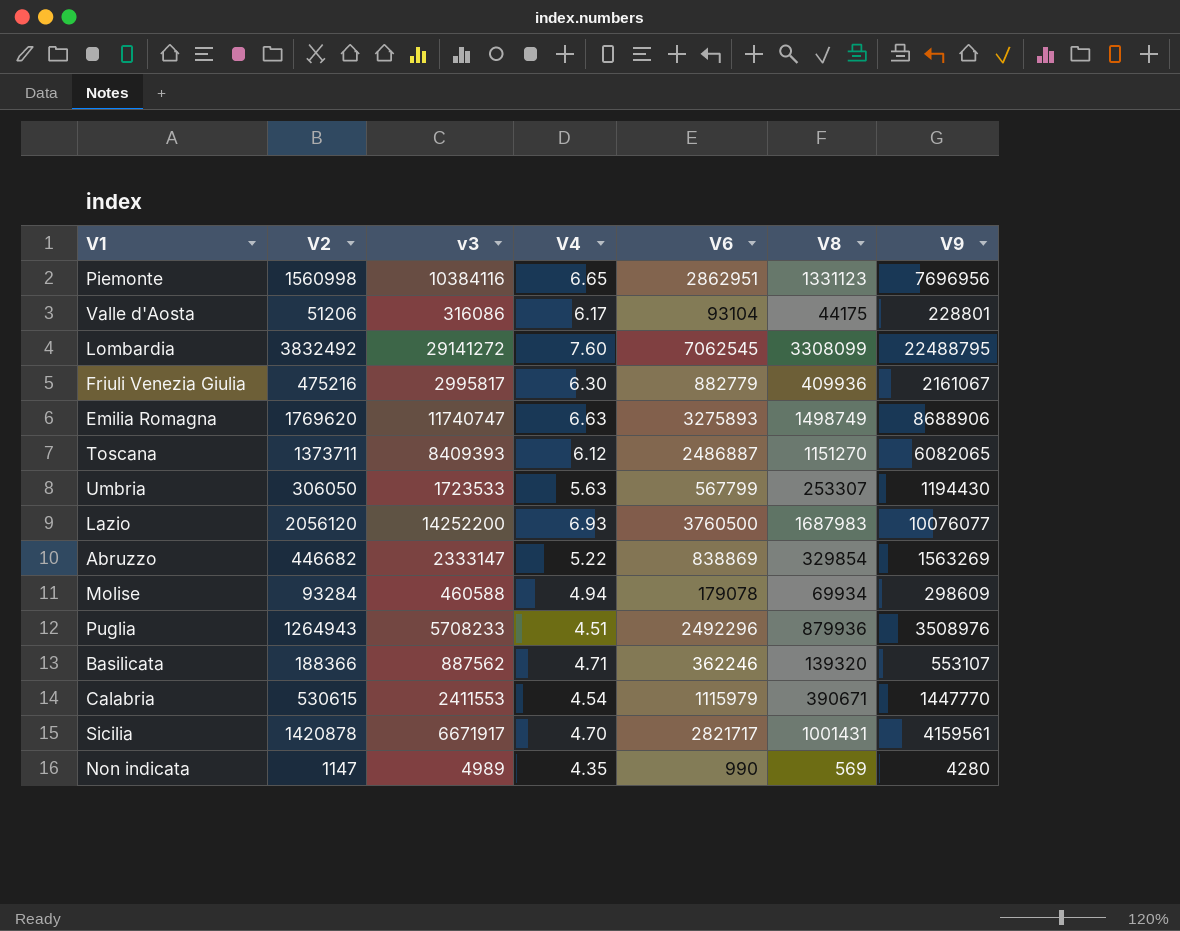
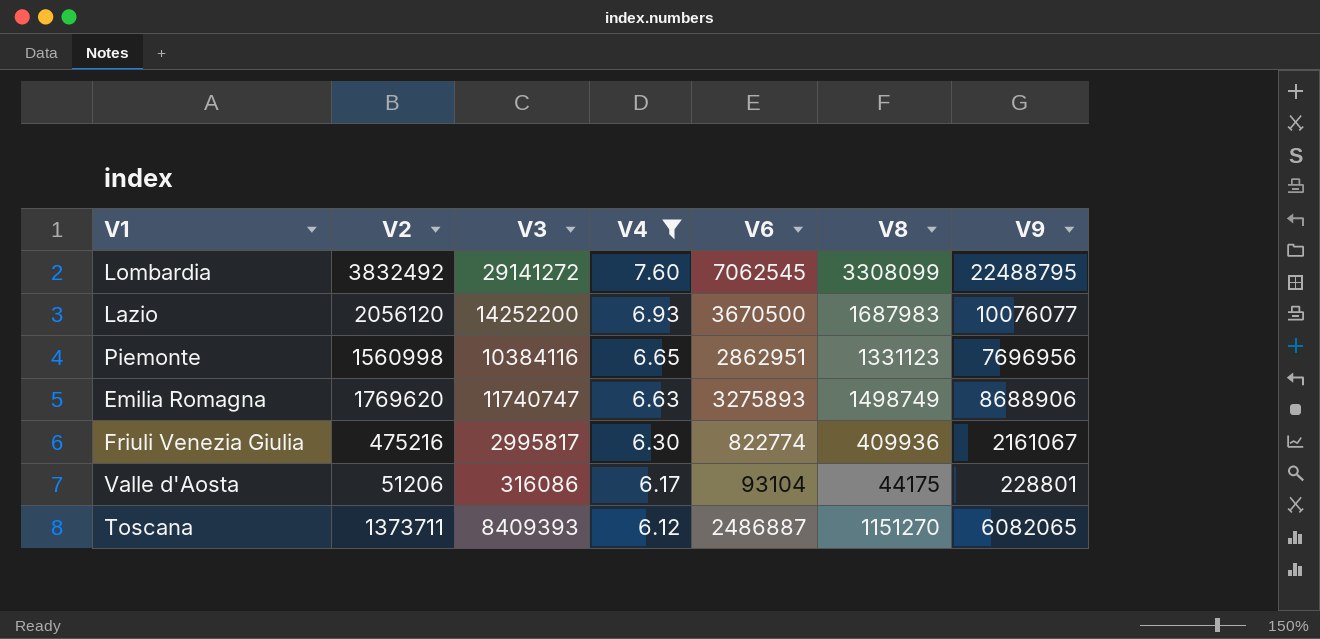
filter: none -> V4 >= 6.12
row order: none -> V4 descending
column name: v3 -> V3
Lazio | V6: 3760500 -> 3670500
Friuli Venezia Giulia | V6: 882779 -> 822774

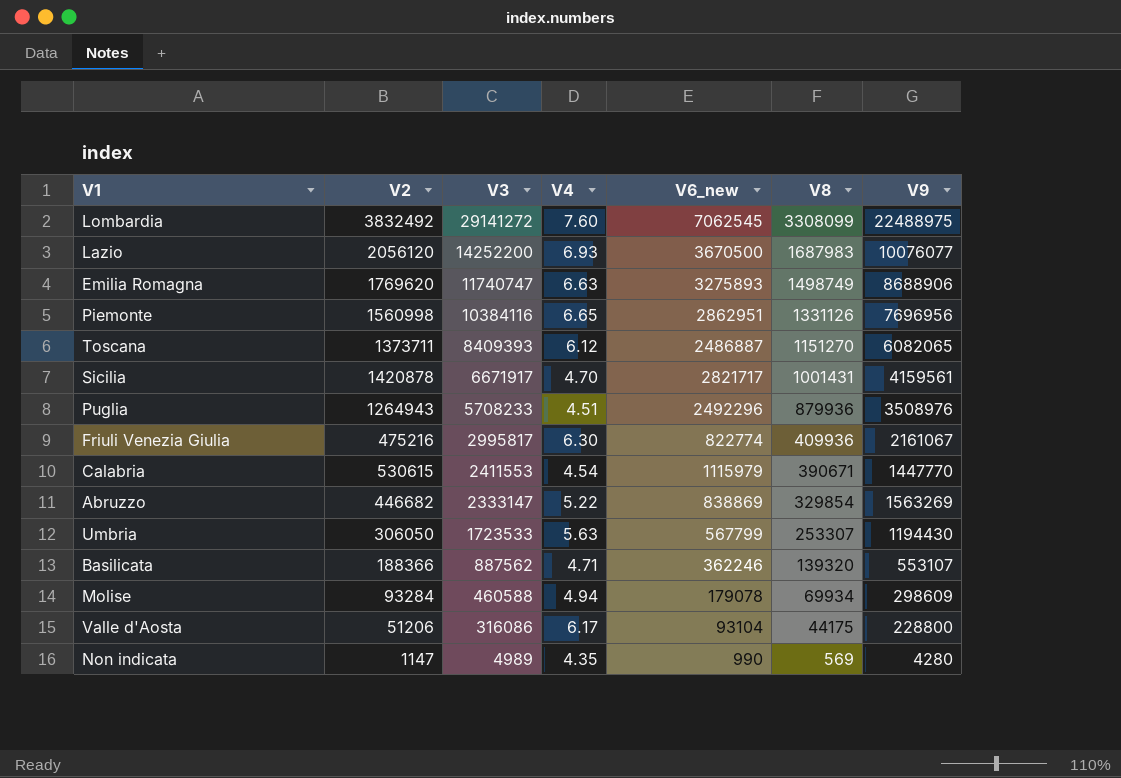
filter: V4 >= 6.12 -> none
row order: V4 descending -> V3 descending
column name: V6 -> V6_new
Lombardia | V9: 22488795 -> 22488975
Piemonte | V8: 1331123 -> 1331126
Valle d'Aosta | V9: 228801 -> 228800

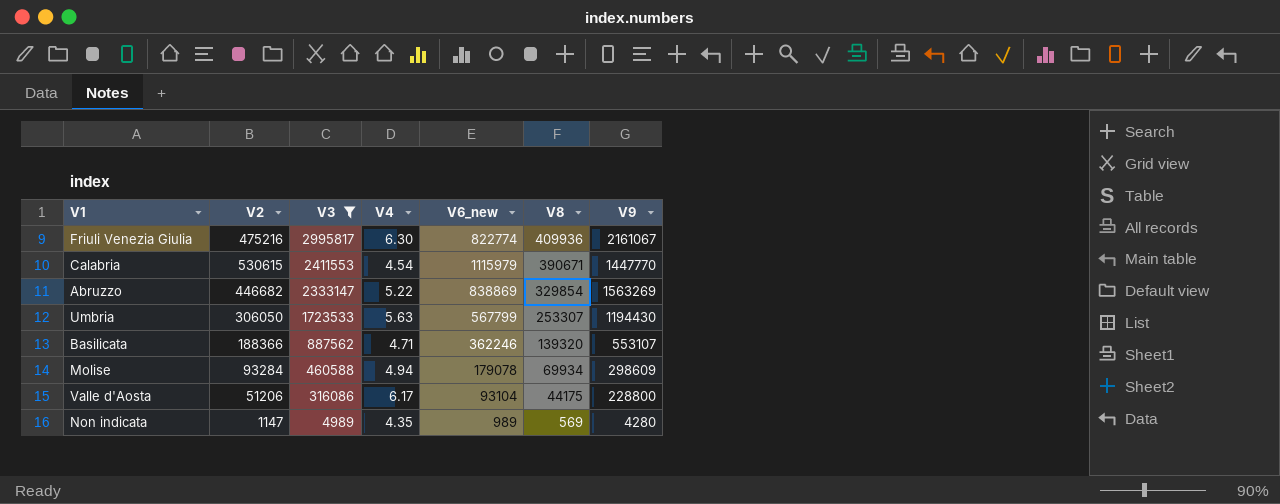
filter: none -> V3 <= 2995817
Non indicata | V6_new: 990 -> 989

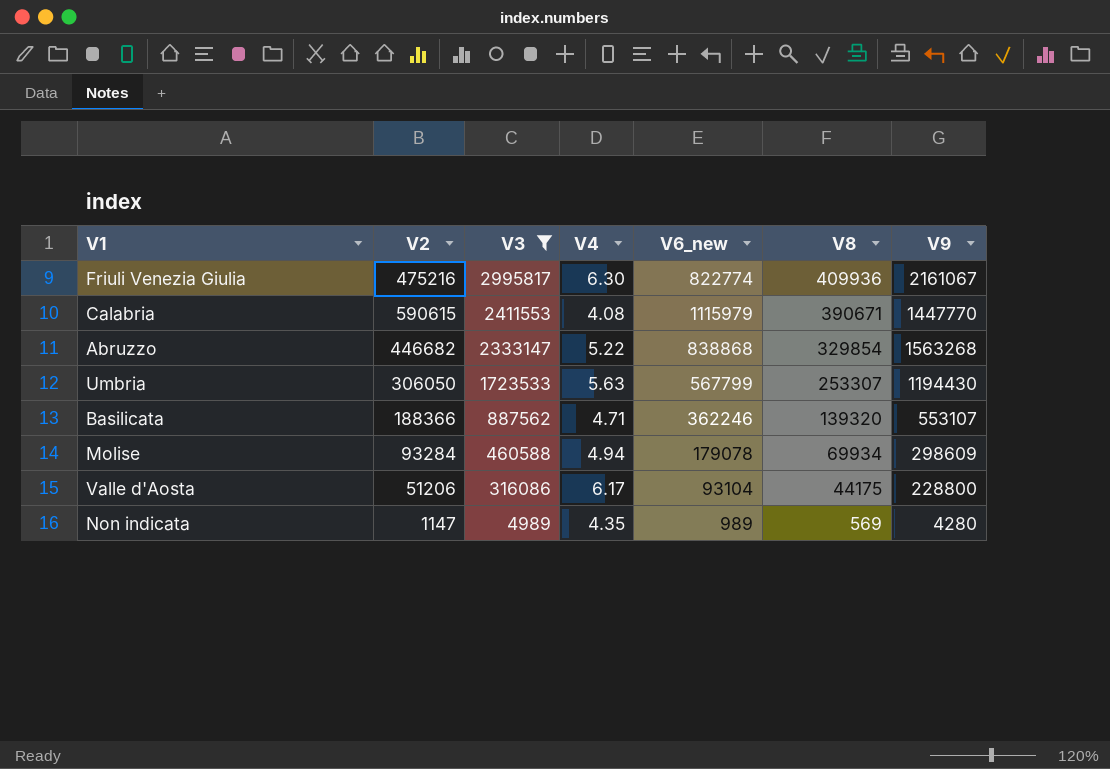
Calabria | V2: 530615 -> 590615
Calabria | V4: 4.54 -> 4.08
Abruzzo | V6_new: 838869 -> 838868
Abruzzo | V9: 1563269 -> 1563268

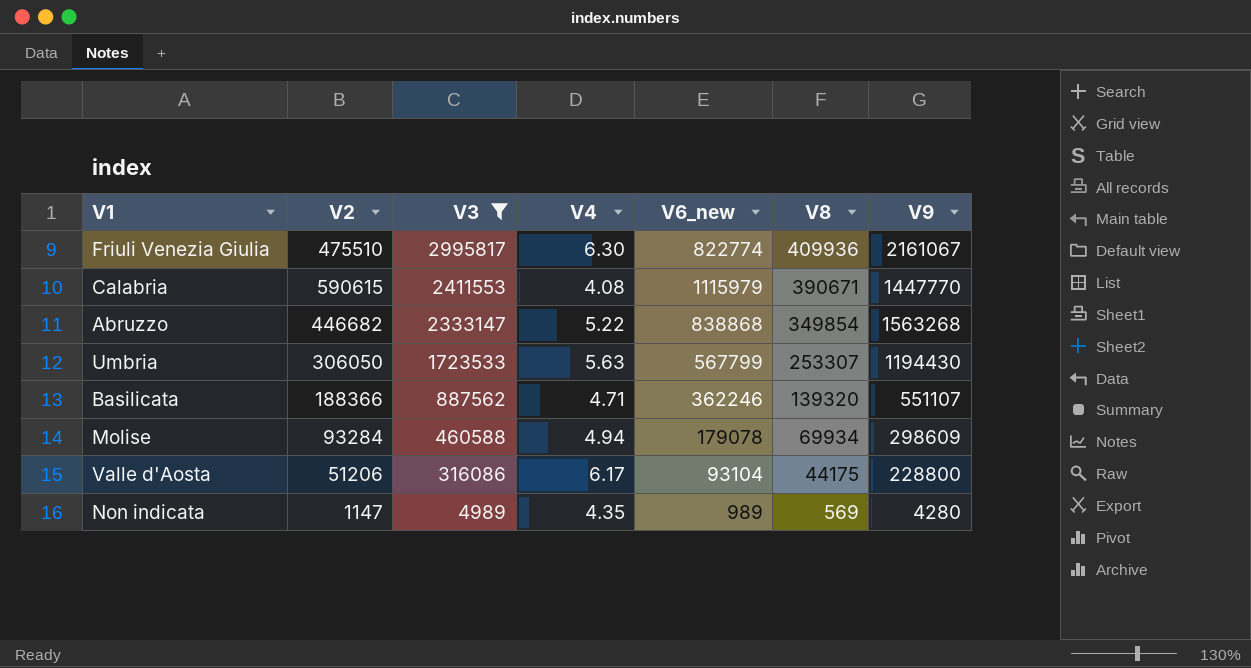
Friuli Venezia Giulia | V2: 475216 -> 475510
Abruzzo | V8: 329854 -> 349854
Basilicata | V9: 553107 -> 551107

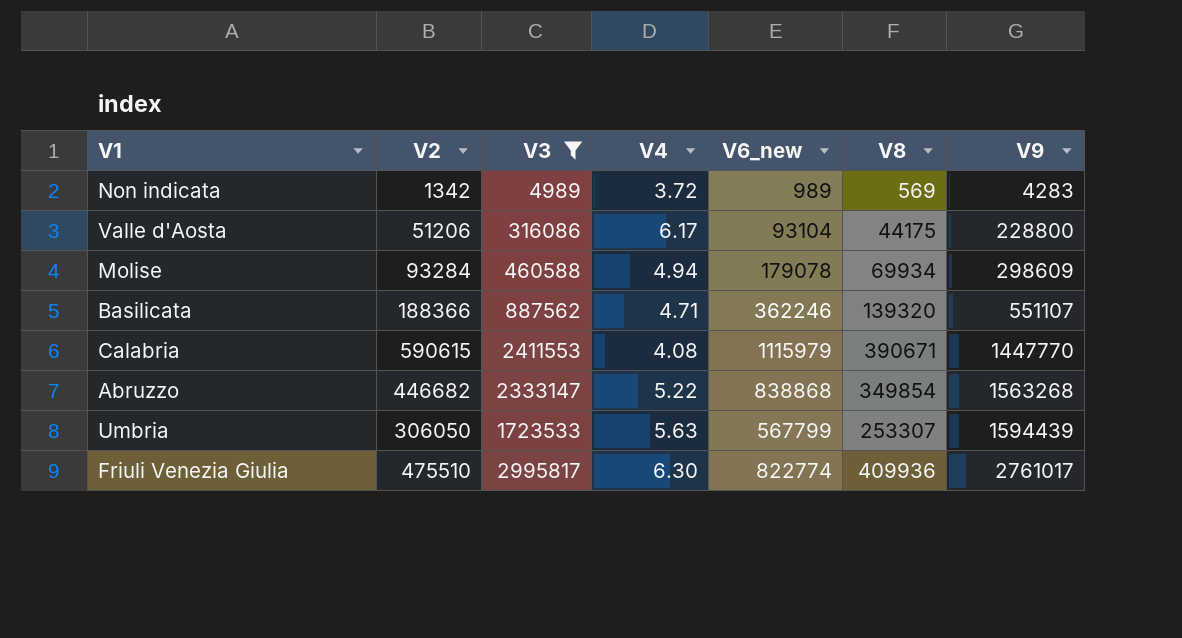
row order: V3 descending -> V9 ascending
Non indicata | V2: 1147 -> 1342
Non indicata | V4: 4.35 -> 3.72
Non indicata | V9: 4280 -> 4283
Umbria | V9: 1194430 -> 1594439
Friuli Venezia Giulia | V9: 2161067 -> 2761017

